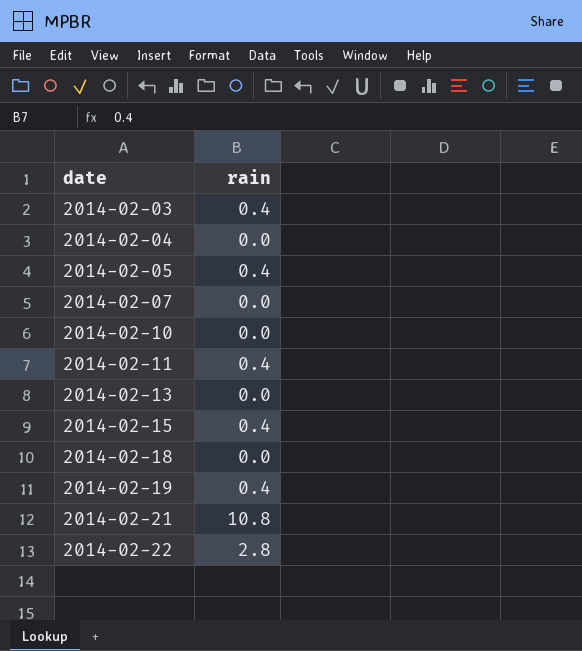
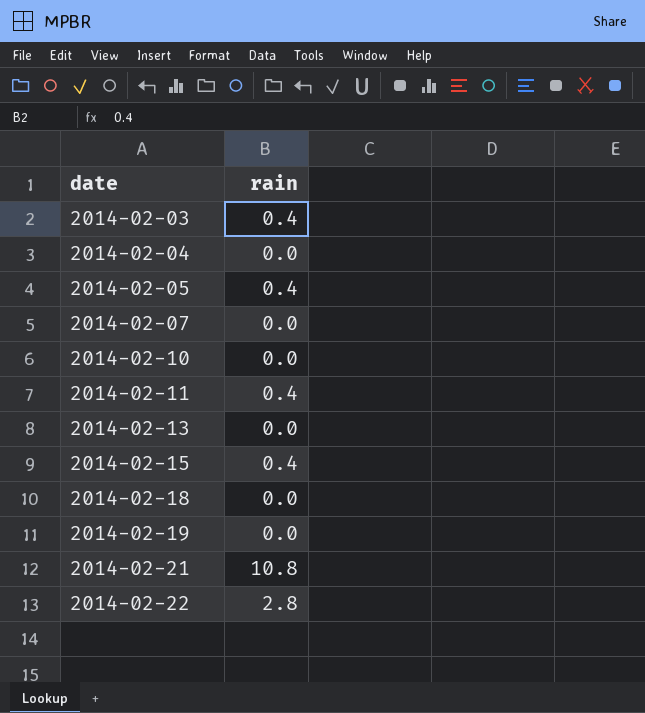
2014-02-19 | rain: 0.4 -> 0.0

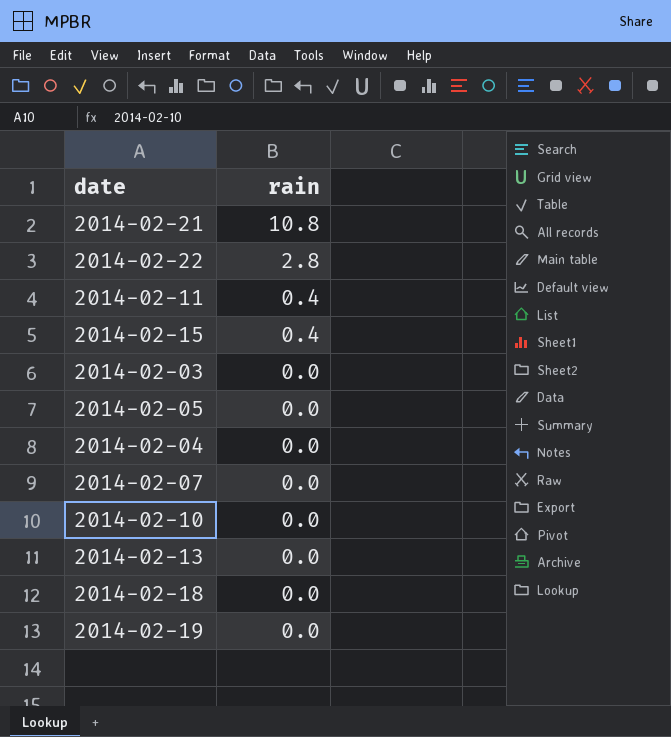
row order: date ascending -> rain descending
2014-02-03 | rain: 0.4 -> 0.0
2014-02-05 | rain: 0.4 -> 0.0

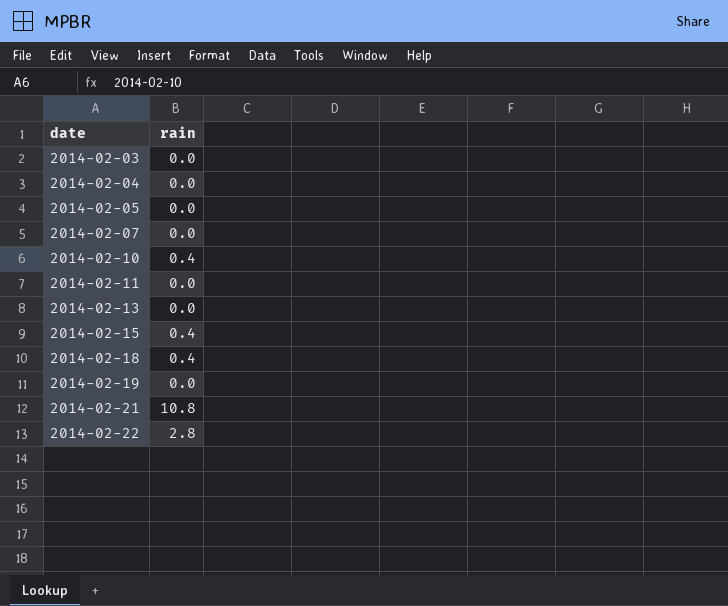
row order: rain descending -> date ascending
2014-02-10 | rain: 0.0 -> 0.4
2014-02-11 | rain: 0.4 -> 0.0
2014-02-18 | rain: 0.0 -> 0.4

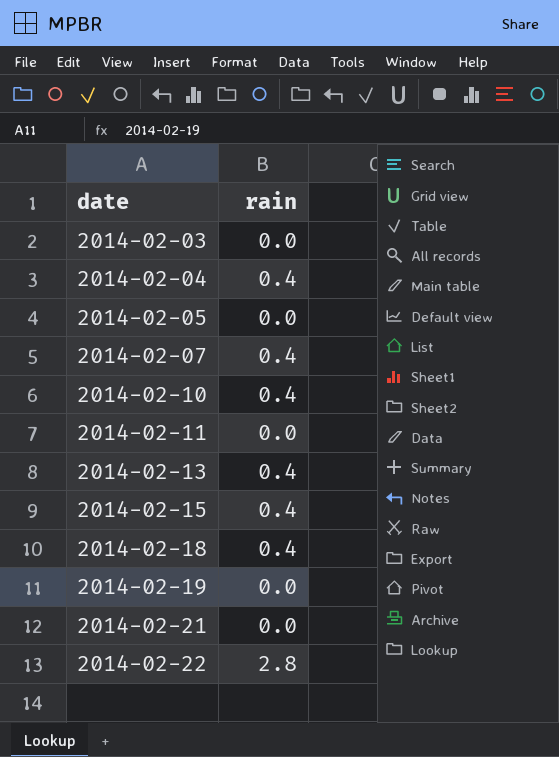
2014-02-04 | rain: 0.0 -> 0.4
2014-02-07 | rain: 0.0 -> 0.4
2014-02-13 | rain: 0.0 -> 0.4
2014-02-21 | rain: 10.8 -> 0.0

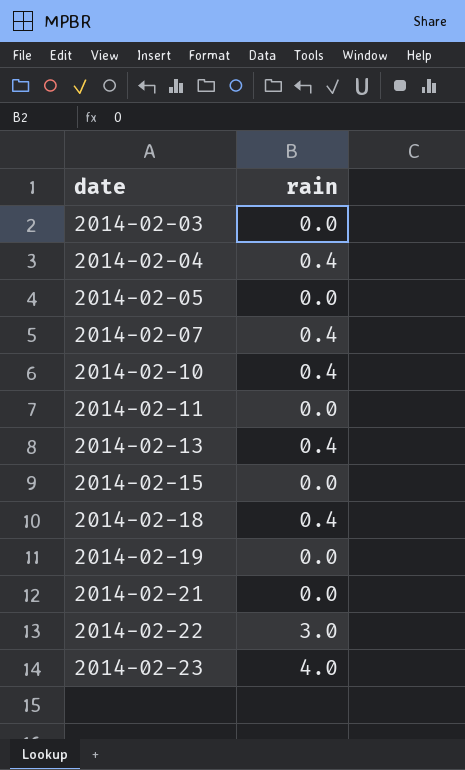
2014-02-15 | rain: 0.4 -> 0.0
2014-02-22 | rain: 2.8 -> 3.0
row 2014-02-23: none -> 4.0

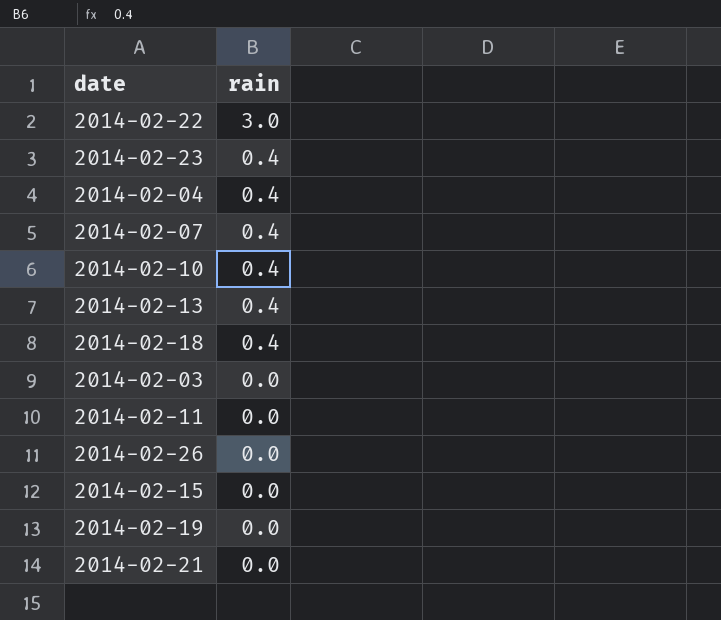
row order: date ascending -> rain descending
row 2014-02-05: 0.0 -> none
2014-02-23 | rain: 4.0 -> 0.4
row 2014-02-26: none -> 0.0

